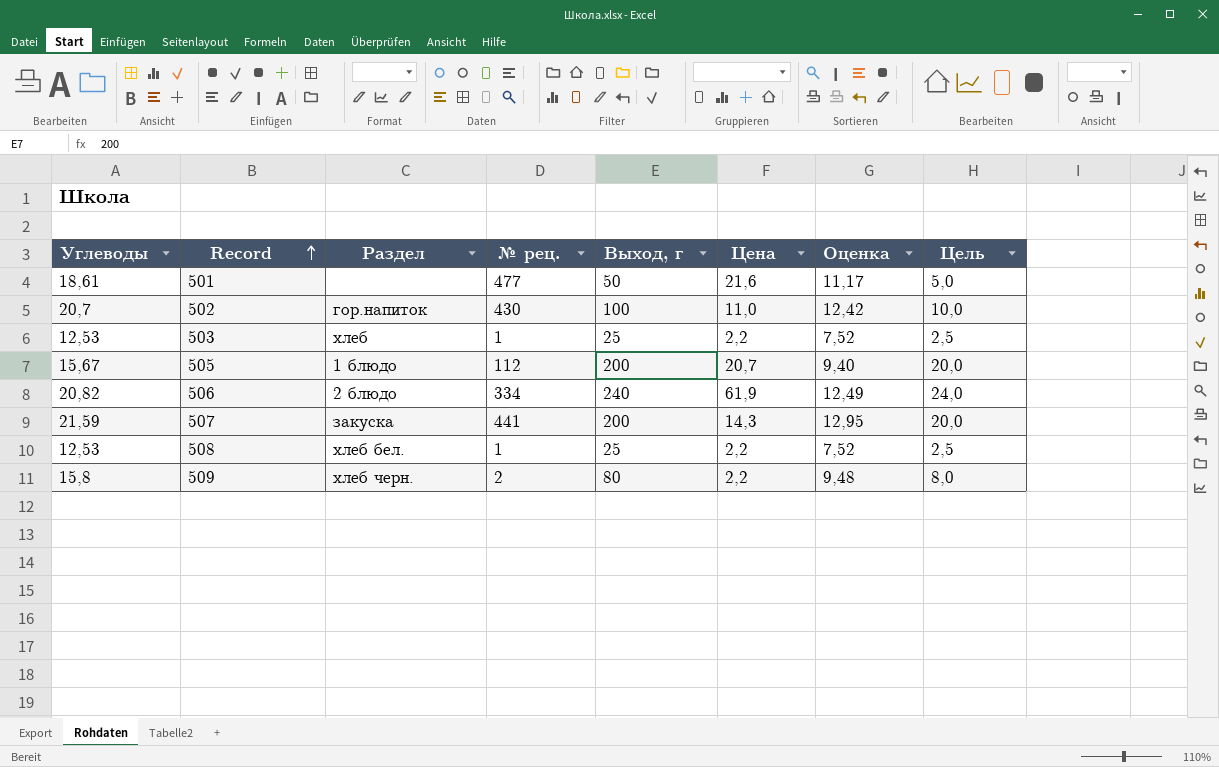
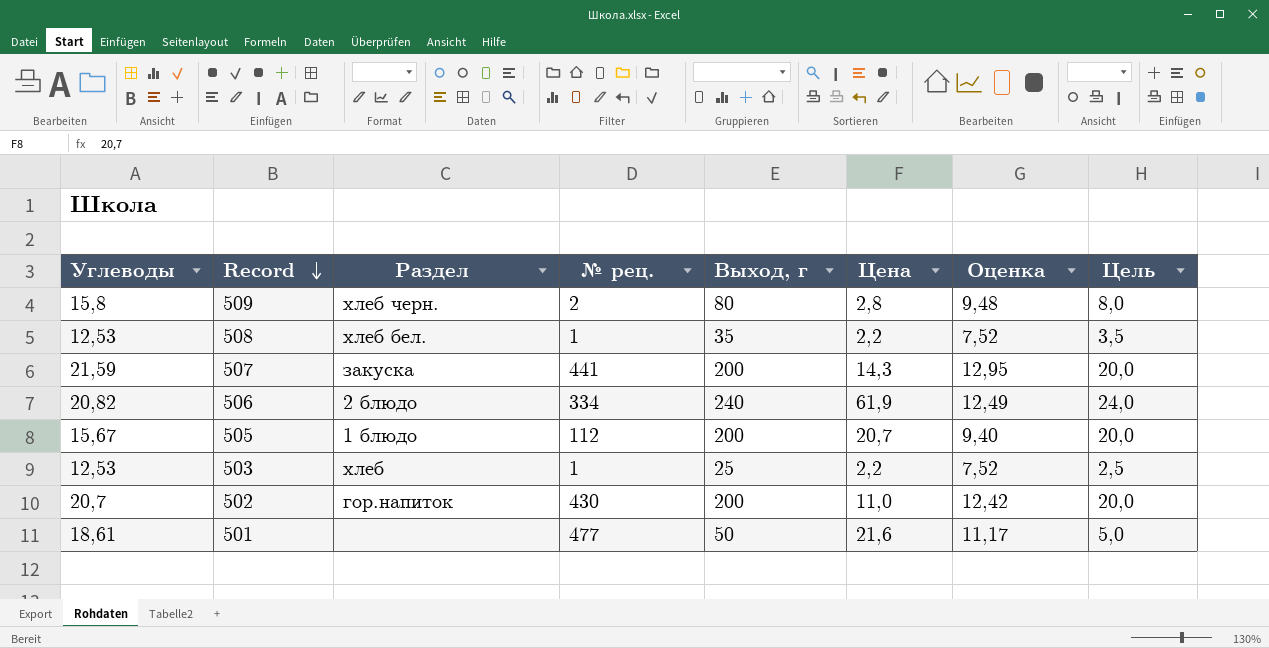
row order: Record ascending -> Record descending
509 | Цена: 2,2 -> 2,8
508 | Выход, г: 25 -> 35
508 | Цель: 2,5 -> 3,5
502 | Выход, г: 100 -> 200
502 | Цель: 10,0 -> 20,0

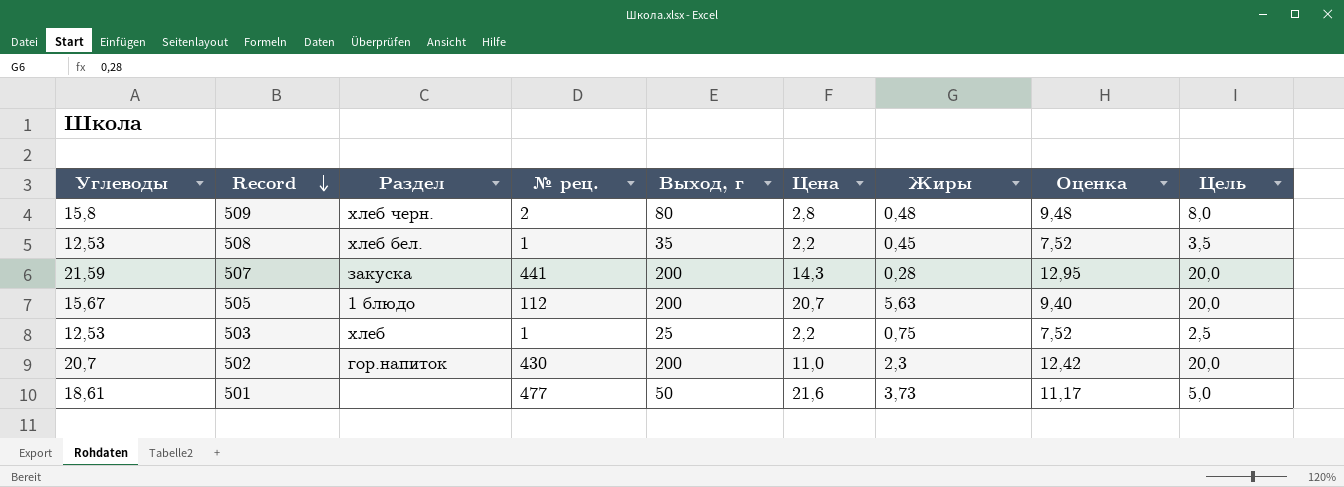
column Жиры | position: none -> 7
row 506: 20,82 | 2 блюдо | 334 | 240 | 61,9 | 12,49 | 24,0 -> none

